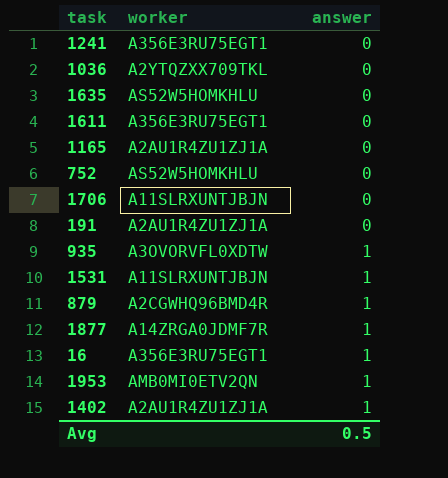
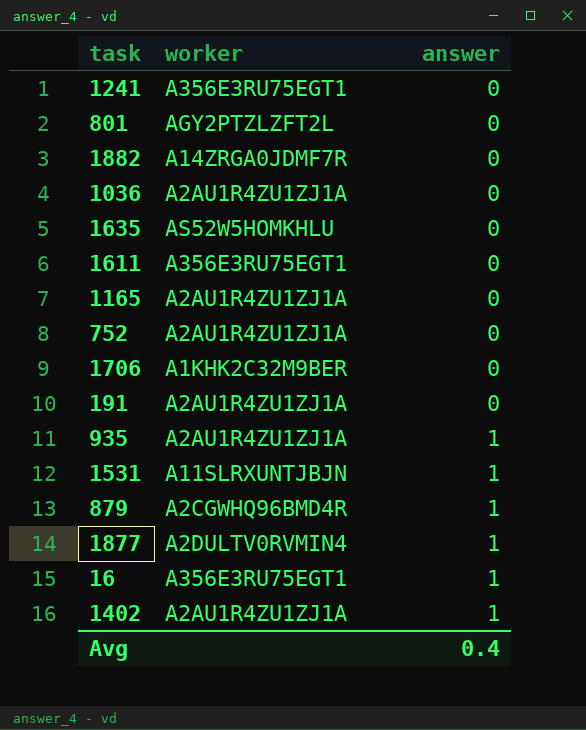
row 1953: AMB0MI0ETV2QN | 1 -> none
row 801: none -> AGY2PTZLZFT2L | 0
row 1882: none -> A14ZRGA0JDMF7R | 0
1036 | worker: A2YTQZXX709TKL -> A2AU1R4ZU1ZJ1A
752 | worker: AS52W5HOMKHLU -> A2AU1R4ZU1ZJ1A
1706 | worker: A11SLRXUNTJBJN -> A1KHK2C32M9BER
935 | worker: A3OVORVFL0XDTW -> A2AU1R4ZU1ZJ1A
1877 | worker: A14ZRGA0JDMF7R -> A2DULTV0RVMIN4
Avg | answer: 0.5 -> 0.4

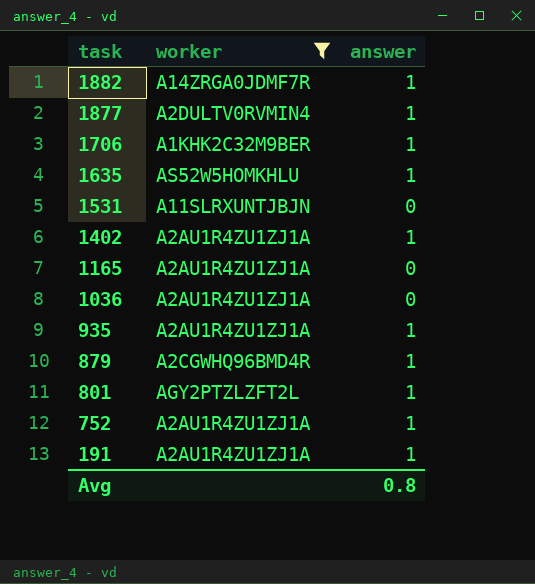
filter: none -> worker != A356E3RU75EGT1
row order: answer ascending -> task descending
1882 | answer: 0 -> 1
1706 | answer: 0 -> 1
1635 | answer: 0 -> 1
1531 | answer: 1 -> 0
801 | answer: 0 -> 1
752 | answer: 0 -> 1
191 | answer: 0 -> 1
Avg | answer: 0.4 -> 0.8

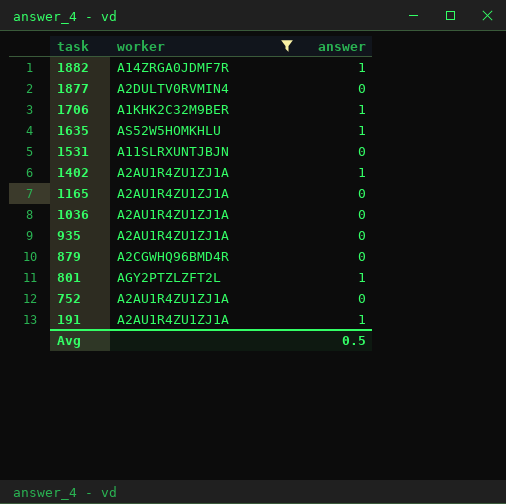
1877 | answer: 1 -> 0
935 | answer: 1 -> 0
879 | answer: 1 -> 0
752 | answer: 1 -> 0
Avg | answer: 0.8 -> 0.5

